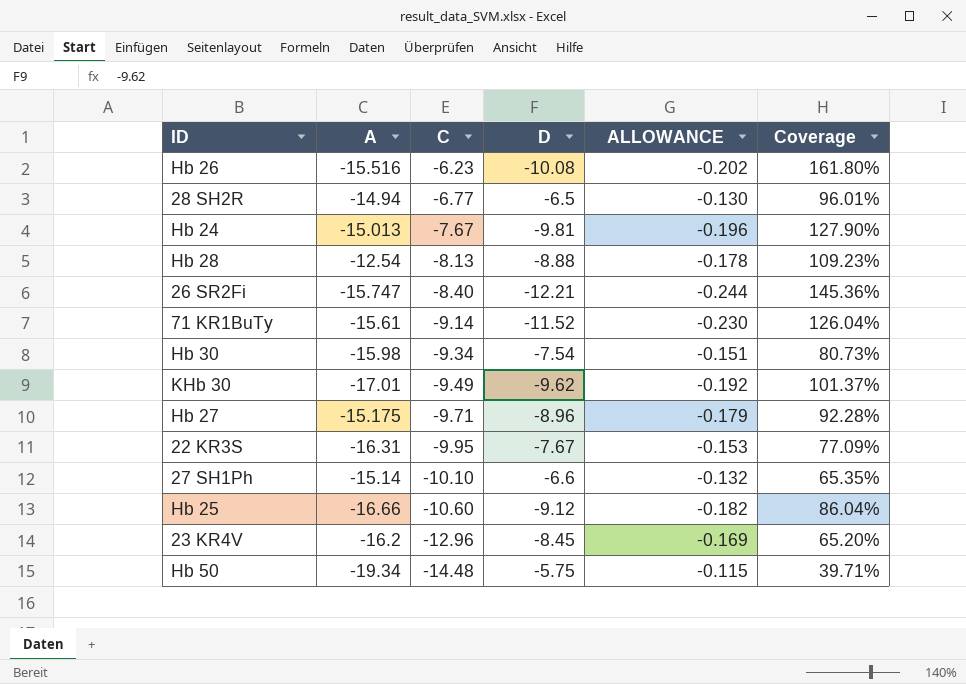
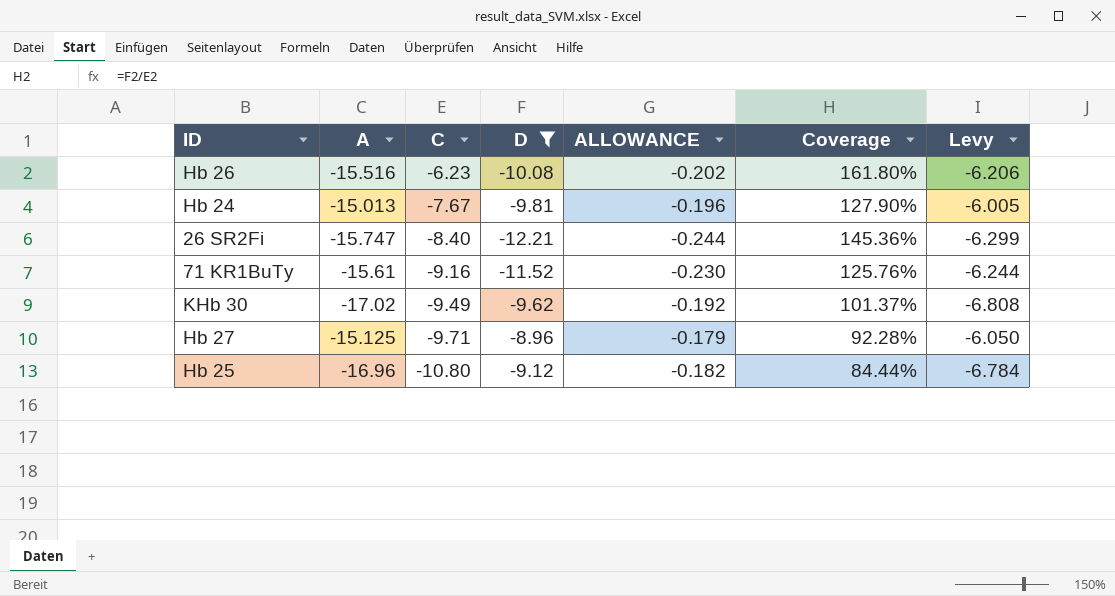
filter: none -> D <= -8.96
column Levy | formula: none -> [A] * 0.4
71 KR1BuTy | C: -9.14 -> -9.16
71 KR1BuTy | Coverage: 126.04% -> 125.76%
KHb 30 | A: -17.01 -> -17.02
Hb 27 | A: -15.175 -> -15.125
Hb 25 | A: -16.66 -> -16.96
Hb 25 | C: -10.60 -> -10.80
Hb 25 | Coverage: 86.04% -> 84.44%

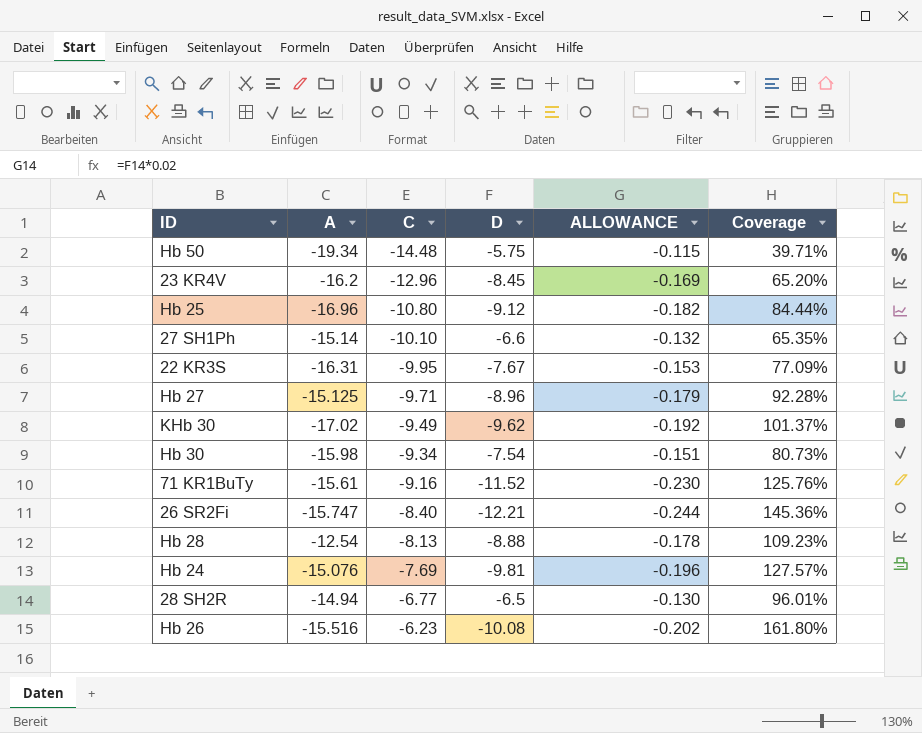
filter: D <= -8.96 -> none
row order: C descending -> C ascending
column Levy | formula: [A] * 0.4 -> none
Hb 24 | A: -15.013 -> -15.076
Hb 24 | C: -7.67 -> -7.69
Hb 24 | Coverage: 127.90% -> 127.57%

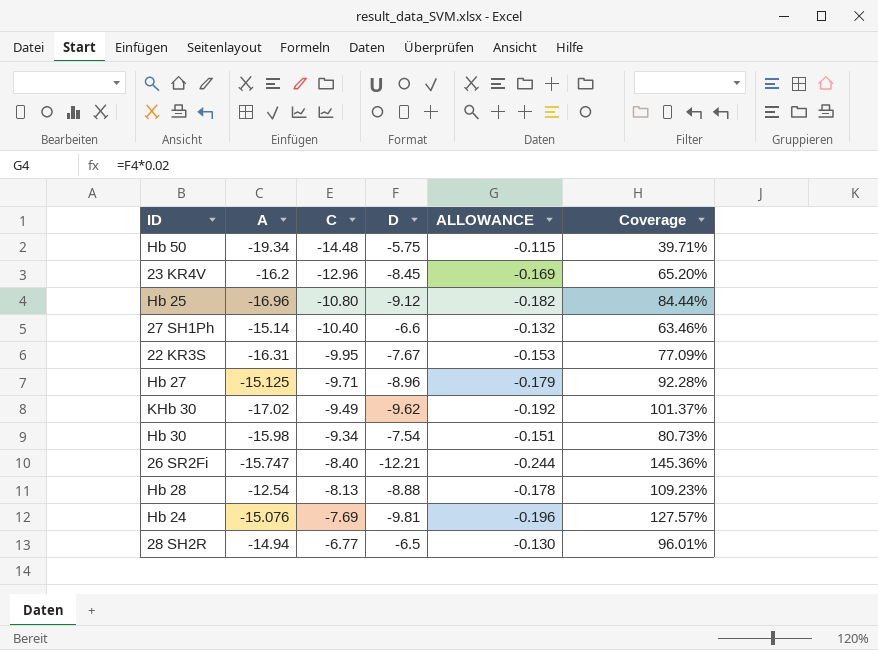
row 71 KR1BuTy: -15.61 | -9.16 | -11.52 | -0.230 | 125.76% -> none
row Hb 26: -15.516 | -6.23 | -10.08 | -0.202 | 161.80% -> none
27 SH1Ph | C: -10.10 -> -10.40
27 SH1Ph | Coverage: 65.35% -> 63.46%

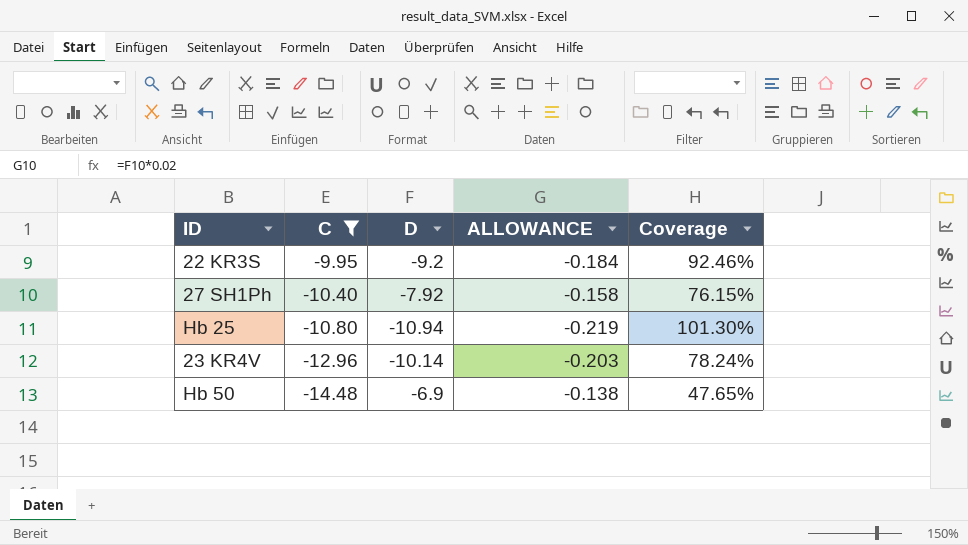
filter: none -> C <= -9.95
row order: C ascending -> C descending
column A | position: 2 -> none
22 KR3S | D: -7.67 -> -9.2
22 KR3S | ALLOWANCE: -0.153 -> -0.184
22 KR3S | Coverage: 77.09% -> 92.46%
27 SH1Ph | D: -6.6 -> -7.92
27 SH1Ph | ALLOWANCE: -0.132 -> -0.158
27 SH1Ph | Coverage: 63.46% -> 76.15%
Hb 25 | D: -9.12 -> -10.94
Hb 25 | ALLOWANCE: -0.182 -> -0.219
Hb 25 | Coverage: 84.44% -> 101.30%
23 KR4V | D: -8.45 -> -10.14
23 KR4V | ALLOWANCE: -0.169 -> -0.203
23 KR4V | Coverage: 65.20% -> 78.24%
Hb 50 | D: -5.75 -> -6.9
Hb 50 | ALLOWANCE: -0.115 -> -0.138
Hb 50 | Coverage: 39.71% -> 47.65%

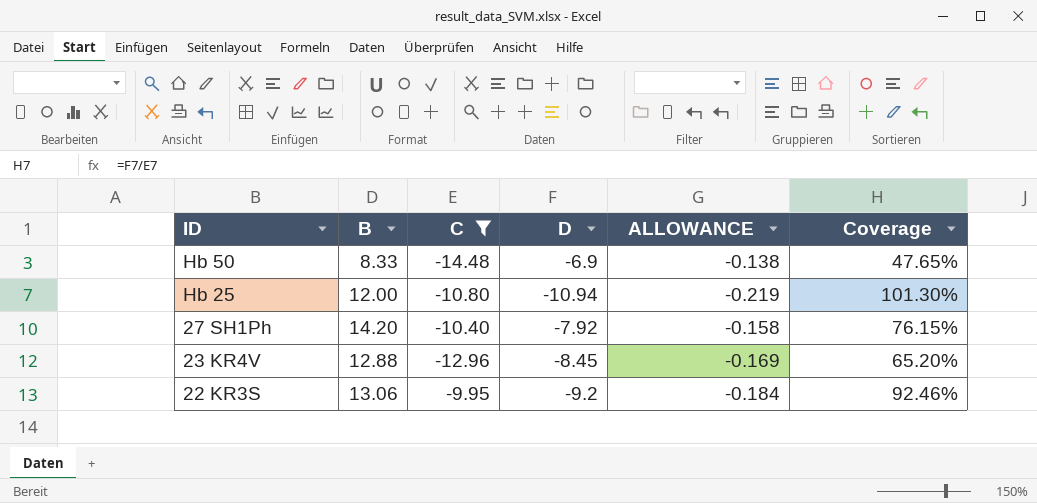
row order: C descending -> ID descending
column B | position: none -> 2
23 KR4V | D: -10.14 -> -8.45
23 KR4V | ALLOWANCE: -0.203 -> -0.169
23 KR4V | Coverage: 78.24% -> 65.20%

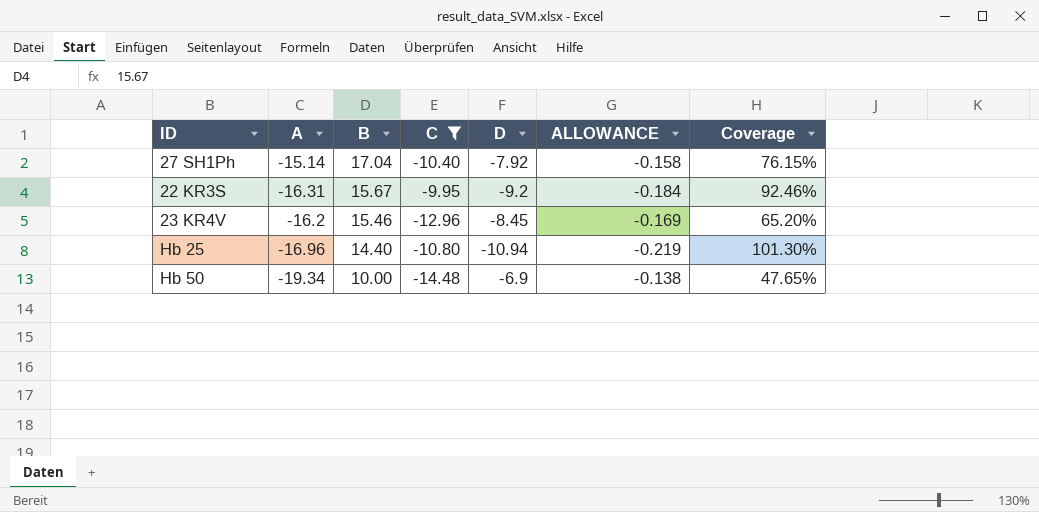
row order: ID descending -> B descending
column A | position: none -> 2
27 SH1Ph | B: 14.20 -> 17.04
22 KR3S | B: 13.06 -> 15.67
23 KR4V | B: 12.88 -> 15.46
Hb 25 | B: 12.00 -> 14.40
Hb 50 | B: 8.33 -> 10.00

